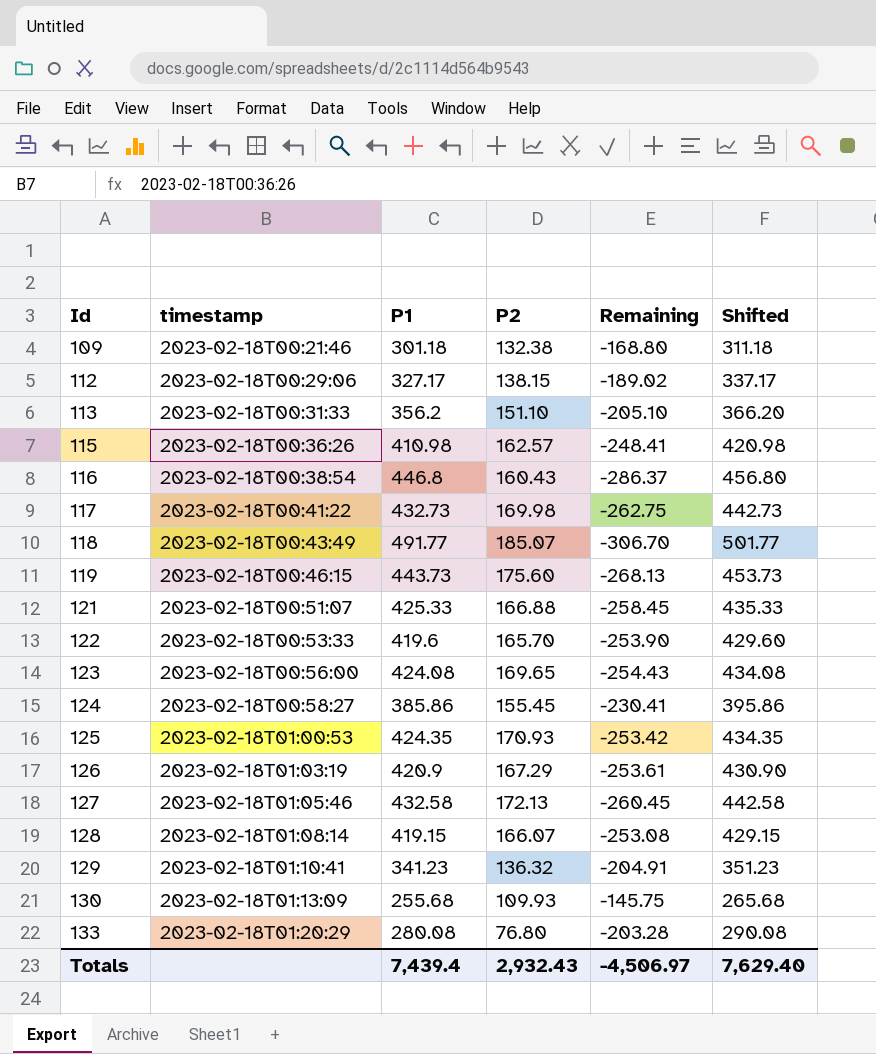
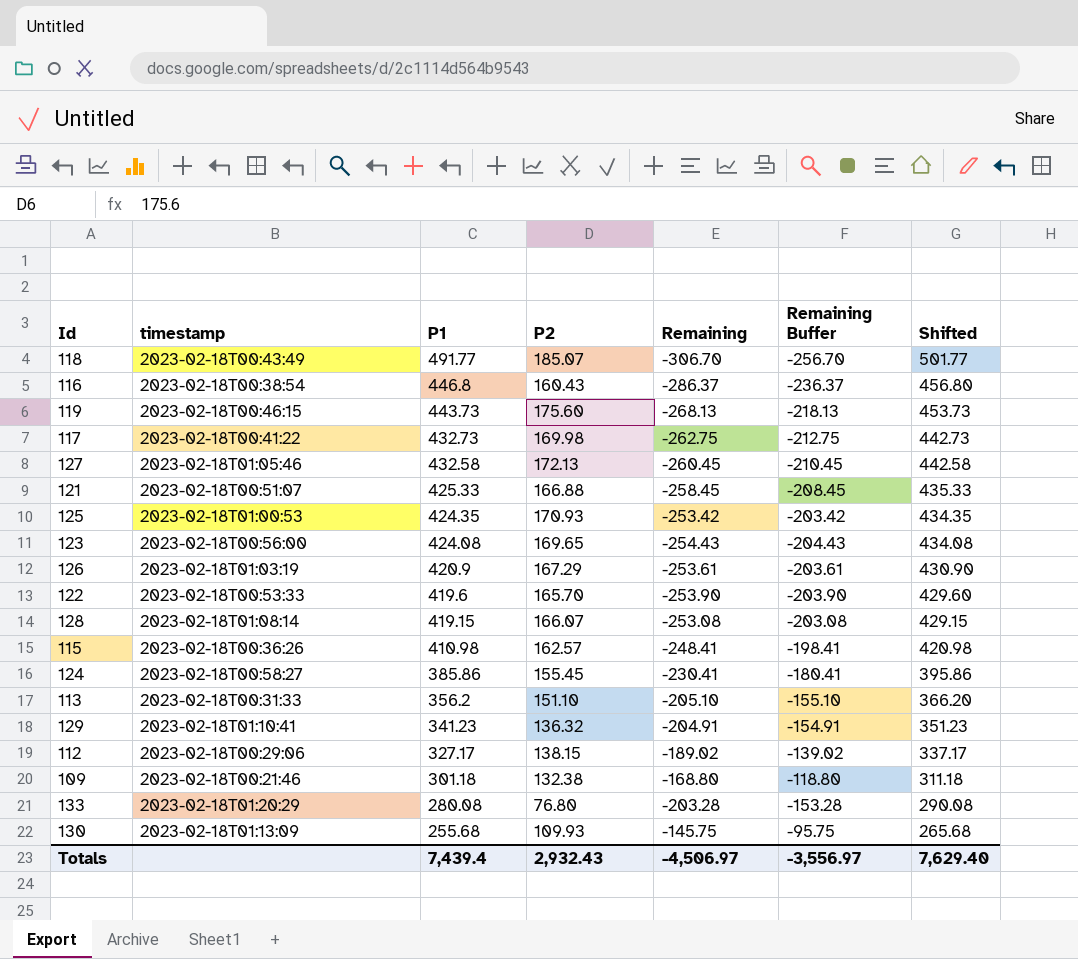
row order: Id ascending -> P1 descending
column Remaining Buffer | formula: none -> [Remaining] + 50

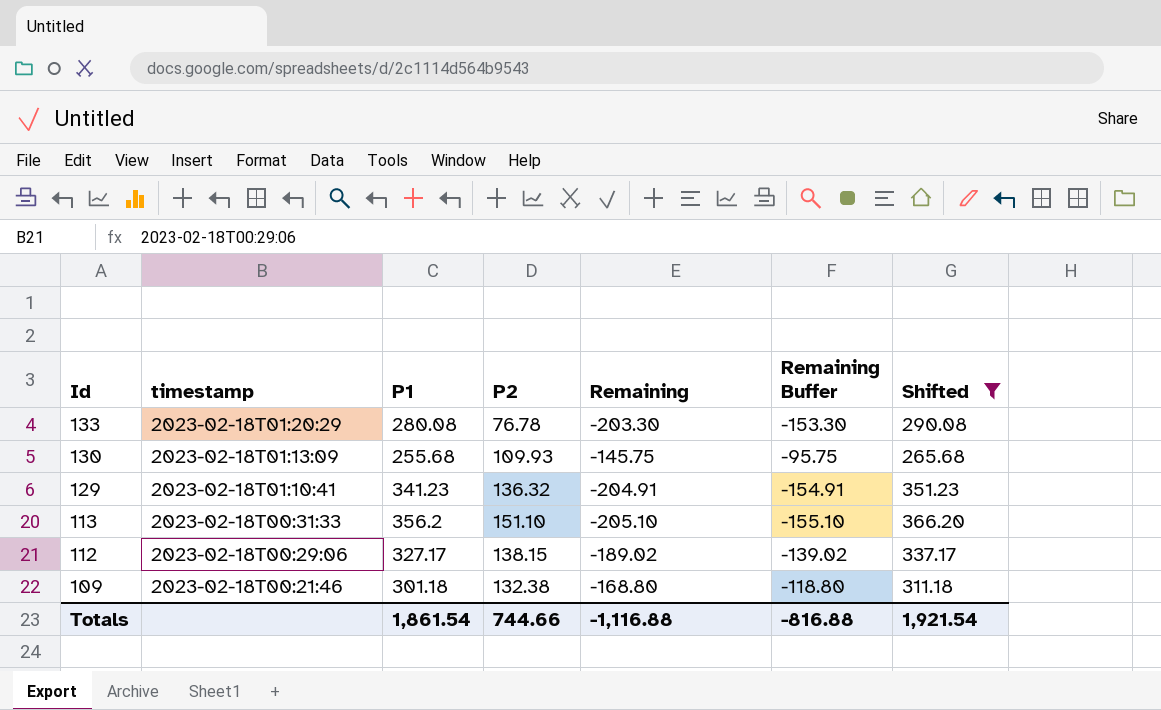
filter: none -> Shifted <= 366.20
row order: P1 descending -> Id descending
133 | P2: 76.80 -> 76.78
133 | Remaining: -203.28 -> -203.30
133 | Remaining Buffer: -153.28 -> -153.30
Totals | P1: 7,439.4 -> 1,861.54
Totals | P2: 2,932.43 -> 744.66
Totals | Remaining: -4,506.97 -> -1,116.88
Totals | Remaining Buffer: -3,556.97 -> -816.88
Totals | Shifted: 7,629.40 -> 1,921.54

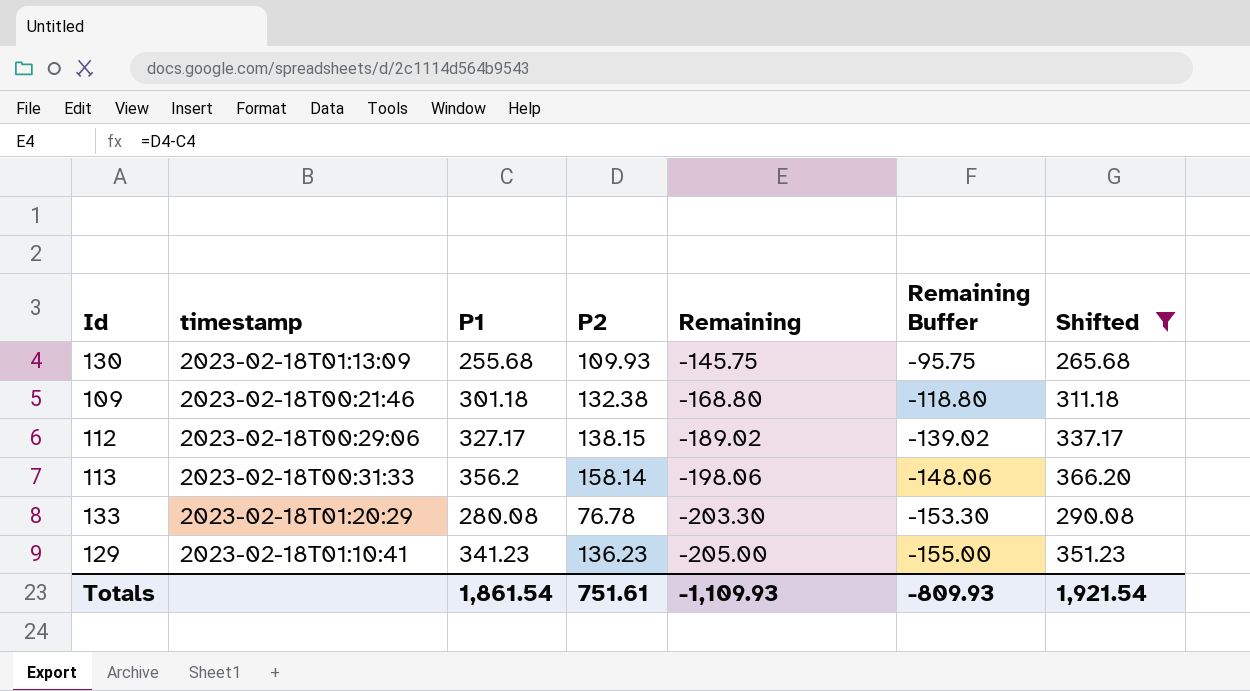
row order: Id descending -> Remaining descending
113 | P2: 151.10 -> 158.14
113 | Remaining: -205.10 -> -198.06
113 | Remaining Buffer: -155.10 -> -148.06
129 | P2: 136.32 -> 136.23
129 | Remaining: -204.91 -> -205.00
129 | Remaining Buffer: -154.91 -> -155.00
Totals | P2: 744.66 -> 751.61
Totals | Remaining: -1,116.88 -> -1,109.93
Totals | Remaining Buffer: -816.88 -> -809.93

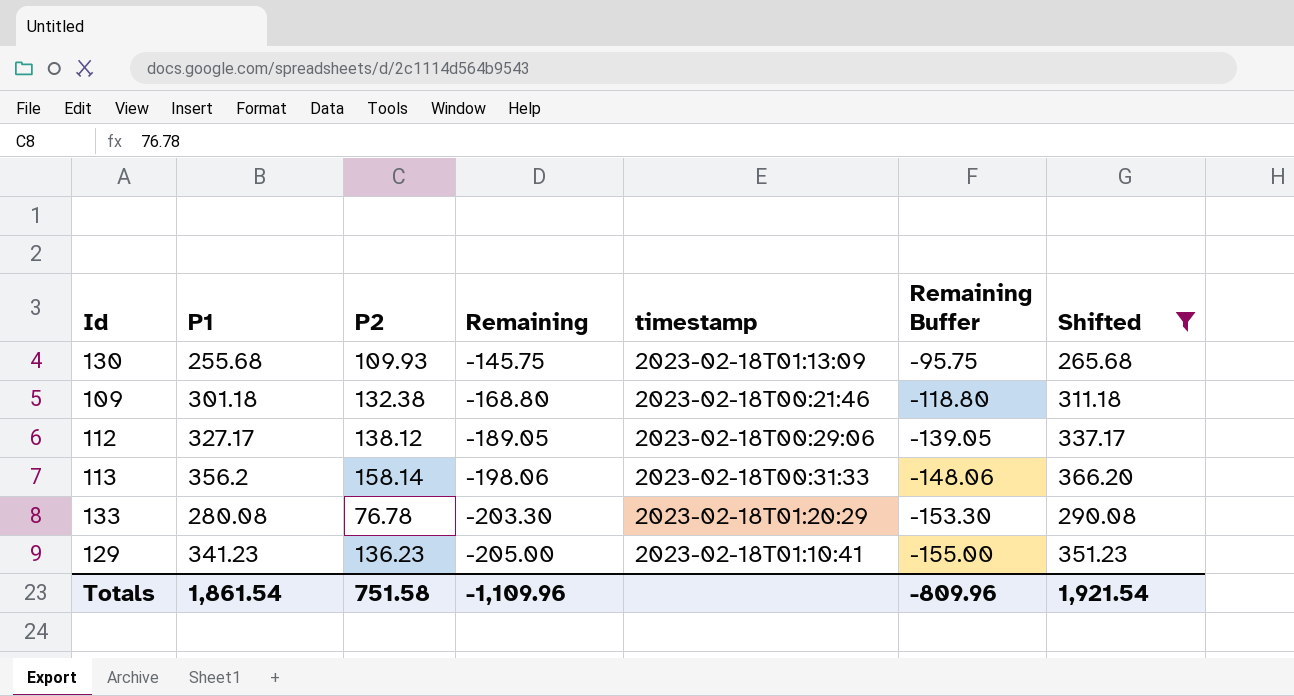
column timestamp | position: 2 -> 5
112 | P2: 138.15 -> 138.12
112 | Remaining: -189.02 -> -189.05
112 | Remaining Buffer: -139.02 -> -139.05
Totals | P2: 751.61 -> 751.58
Totals | Remaining: -1,109.93 -> -1,109.96
Totals | Remaining Buffer: -809.93 -> -809.96

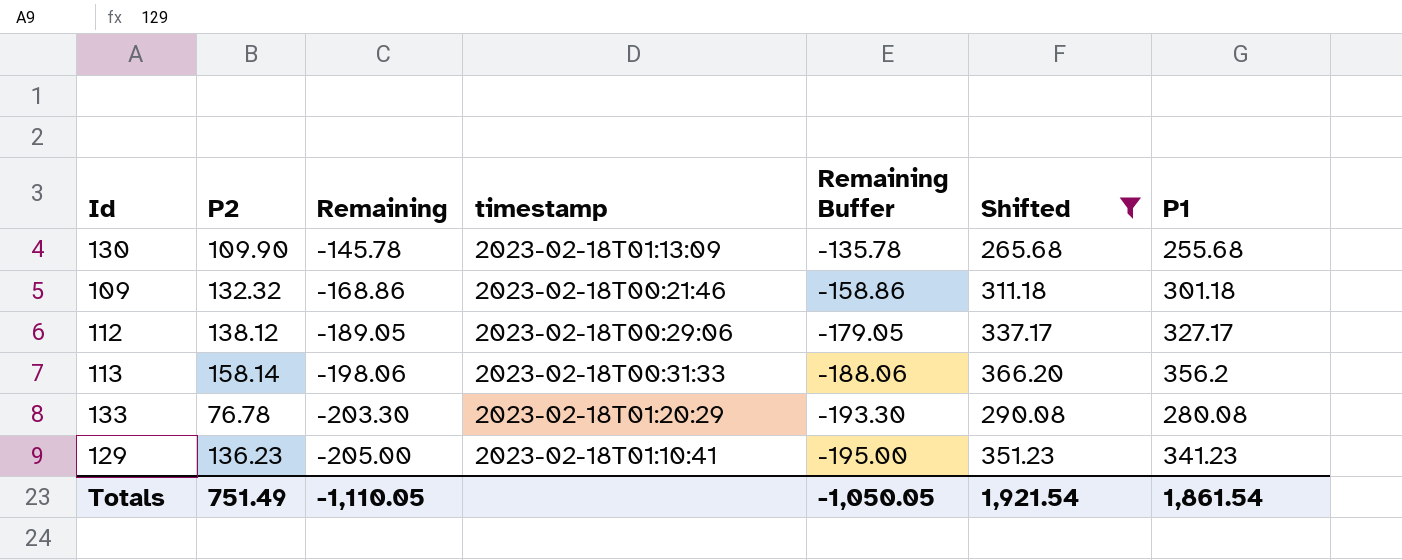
column Remaining Buffer | formula: [Remaining] + 50 -> [Remaining] + 10
column P1 | position: 2 -> 7
130 | P2: 109.93 -> 109.90
130 | Remaining: -145.75 -> -145.78
109 | P2: 132.38 -> 132.32
109 | Remaining: -168.80 -> -168.86
Totals | P2: 751.58 -> 751.49
Totals | Remaining: -1,109.96 -> -1,110.05
Totals | Remaining Buffer: -809.96 -> -1,050.05

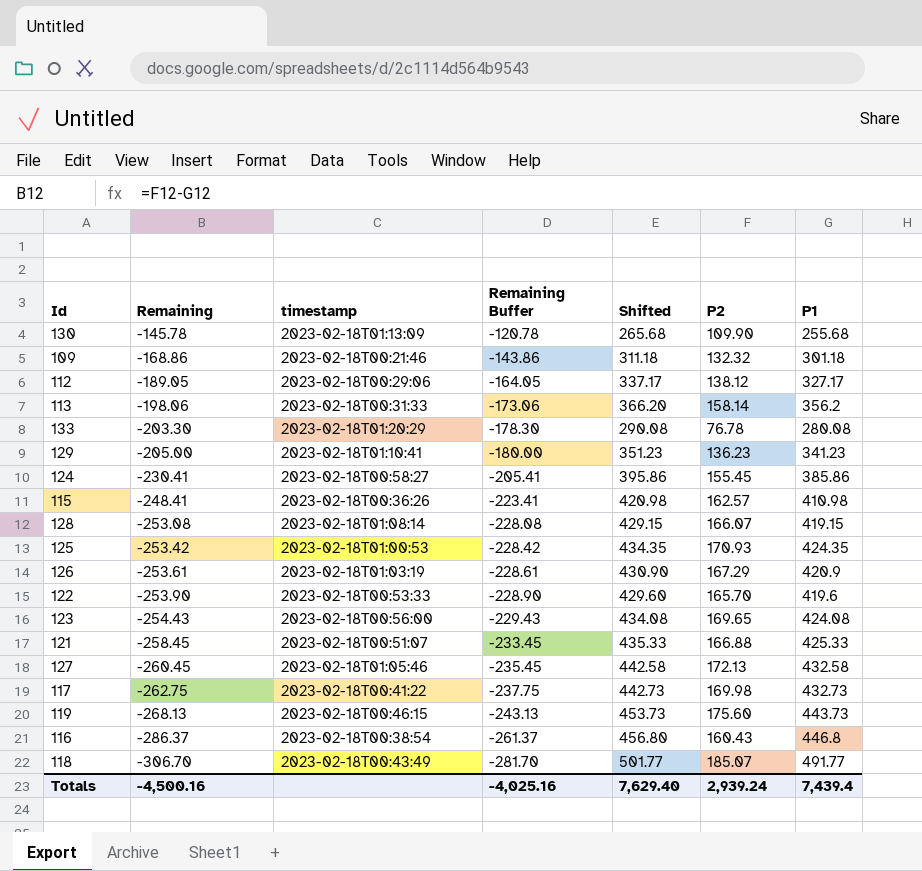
filter: Shifted <= 366.20 -> none
column Remaining Buffer | formula: [Remaining] + 10 -> [Remaining] + 25
column P2 | position: 2 -> 6
Totals | Remaining: -1,110.05 -> -4,500.16
Totals | Remaining Buffer: -1,050.05 -> -4,025.16
Totals | Shifted: 1,921.54 -> 7,629.40
Totals | P2: 751.49 -> 2,939.24
Totals | P1: 1,861.54 -> 7,439.4

